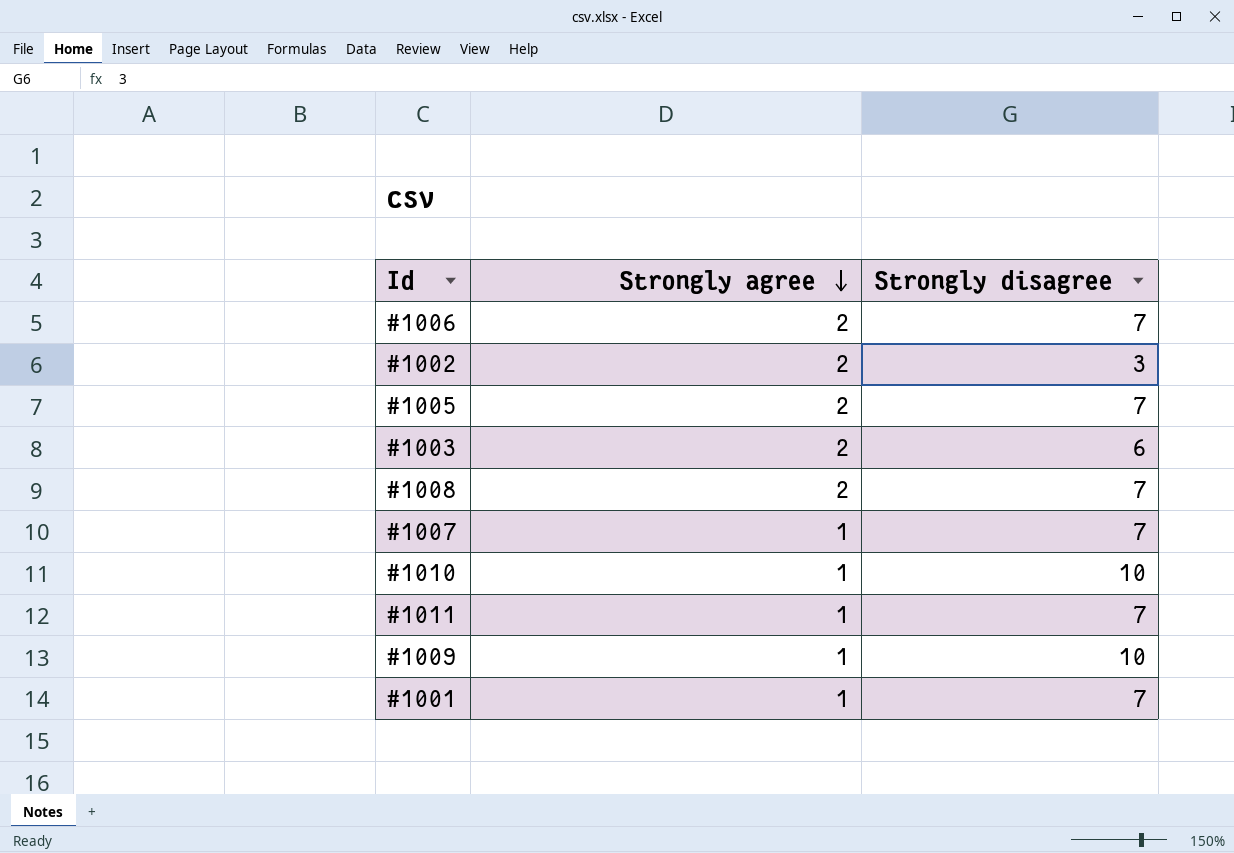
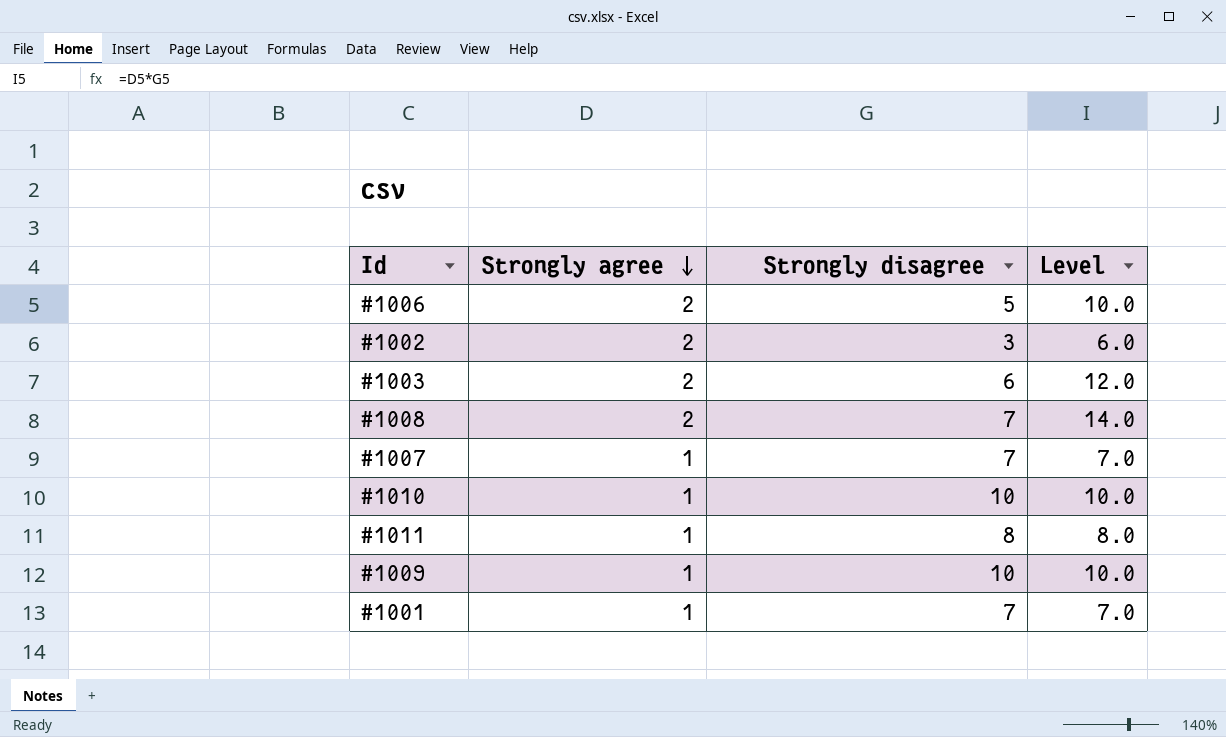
column Level | formula: none -> [Strongly agree] * [Strongly disagree]
row #1005: 2 | 7 -> none
#1006 | Strongly disagree: 7 -> 5
#1011 | Strongly disagree: 7 -> 8

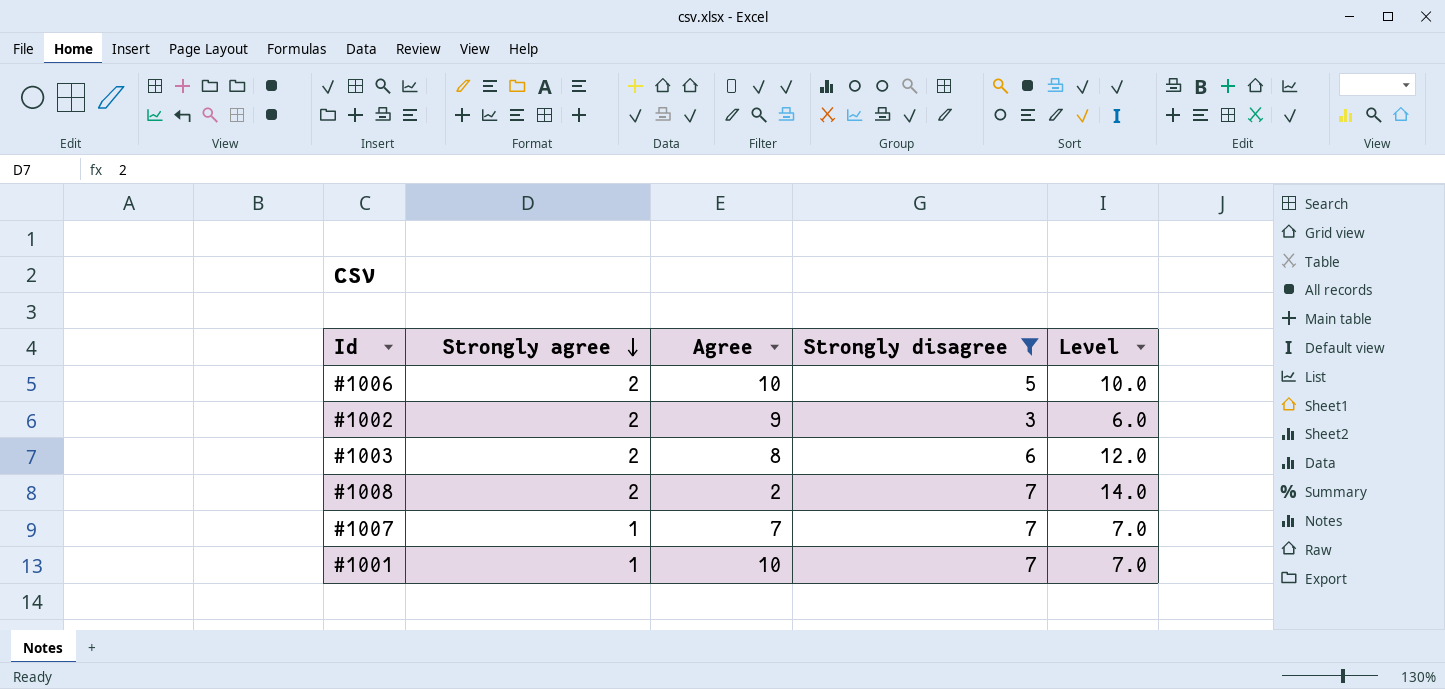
filter: none -> Strongly disagree <= 7
column Agree | position: none -> 3

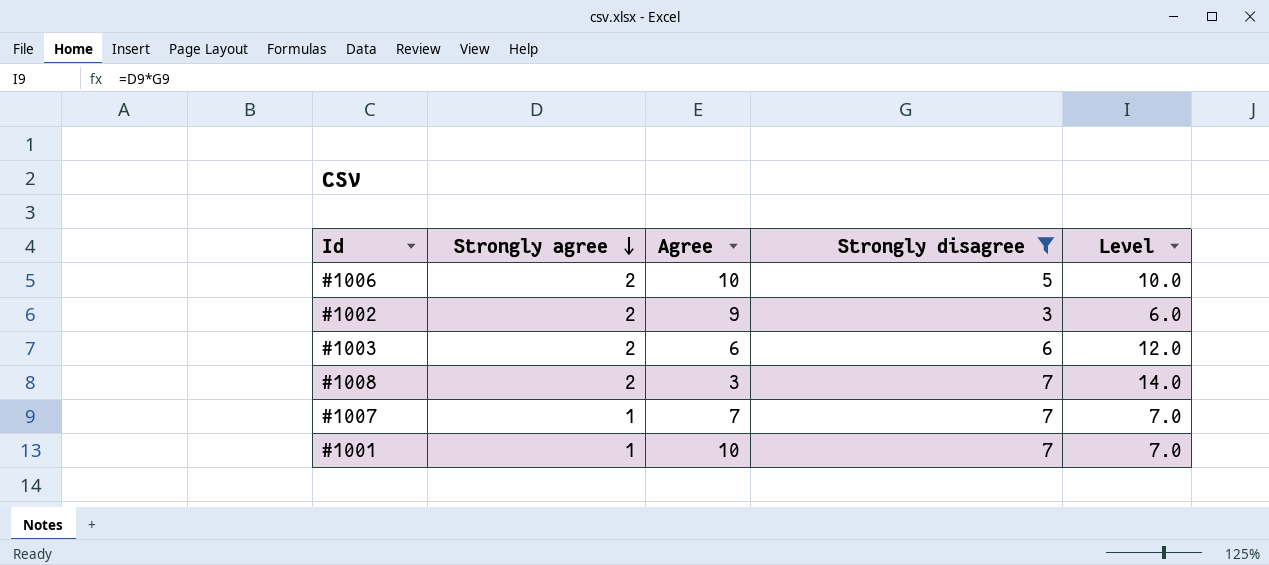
#1003 | Agree: 8 -> 6
#1008 | Agree: 2 -> 3

